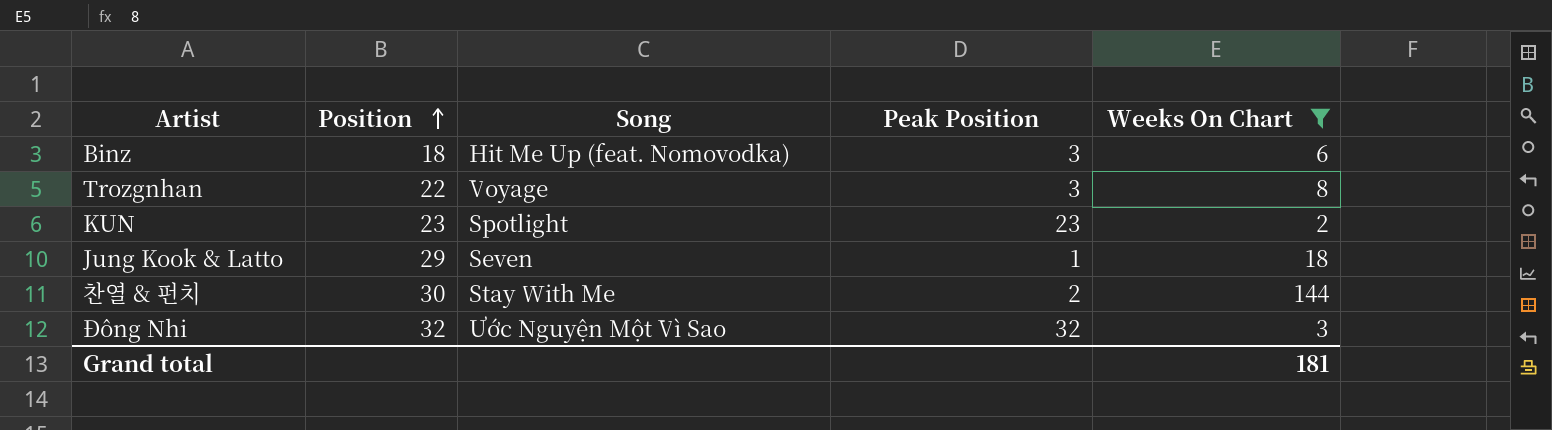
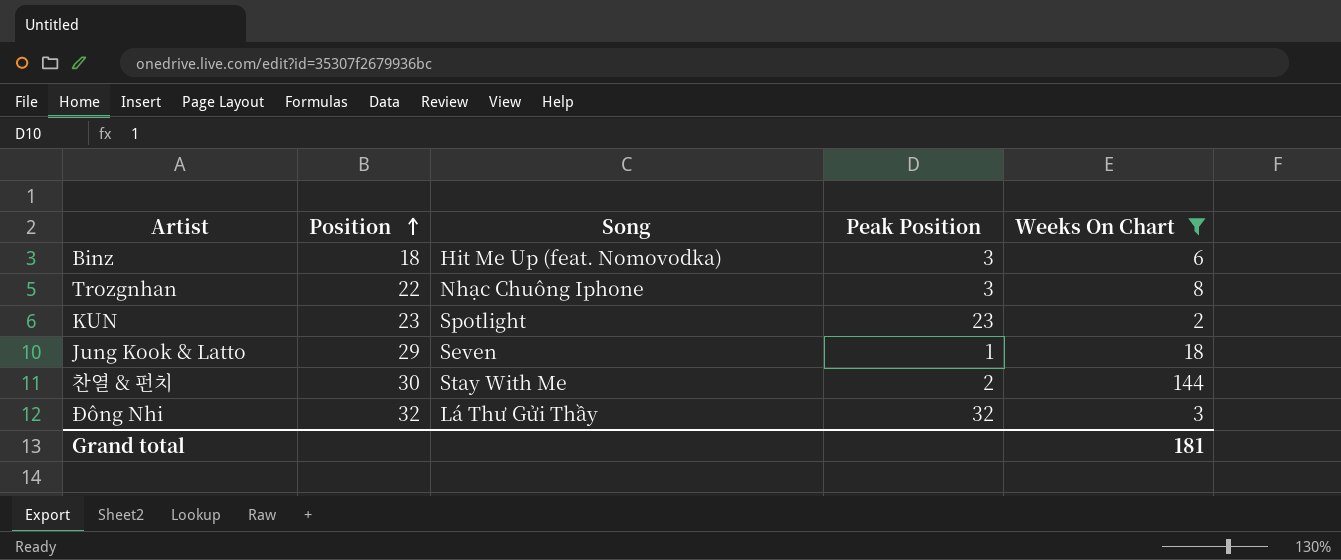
Trozgnhan | Song: Voyage -> Nhạc Chuông Iphone
Đông Nhi | Song: Ước Nguyện Một Vì Sao -> Lá Thư Gửi Thầy

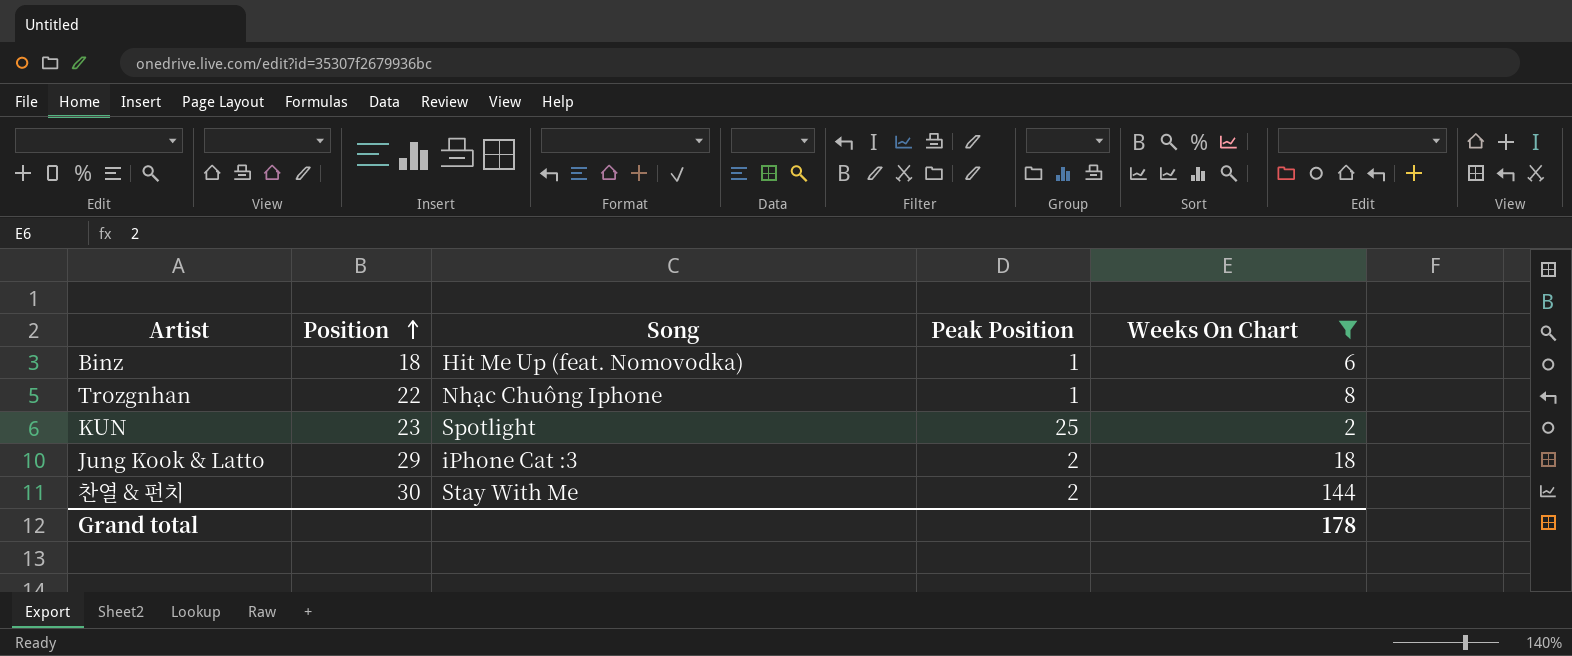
row Đông Nhi: 32 | Lá Thư Gửi Thầy | 32 | 3 -> none
Binz | Peak Position: 3 -> 1
Trozgnhan | Peak Position: 3 -> 1
KUN | Peak Position: 23 -> 25
Jung Kook & Latto | Song: Seven -> iPhone Cat :3
Jung Kook & Latto | Peak Position: 1 -> 2
Grand total | Weeks On Chart: 181 -> 178

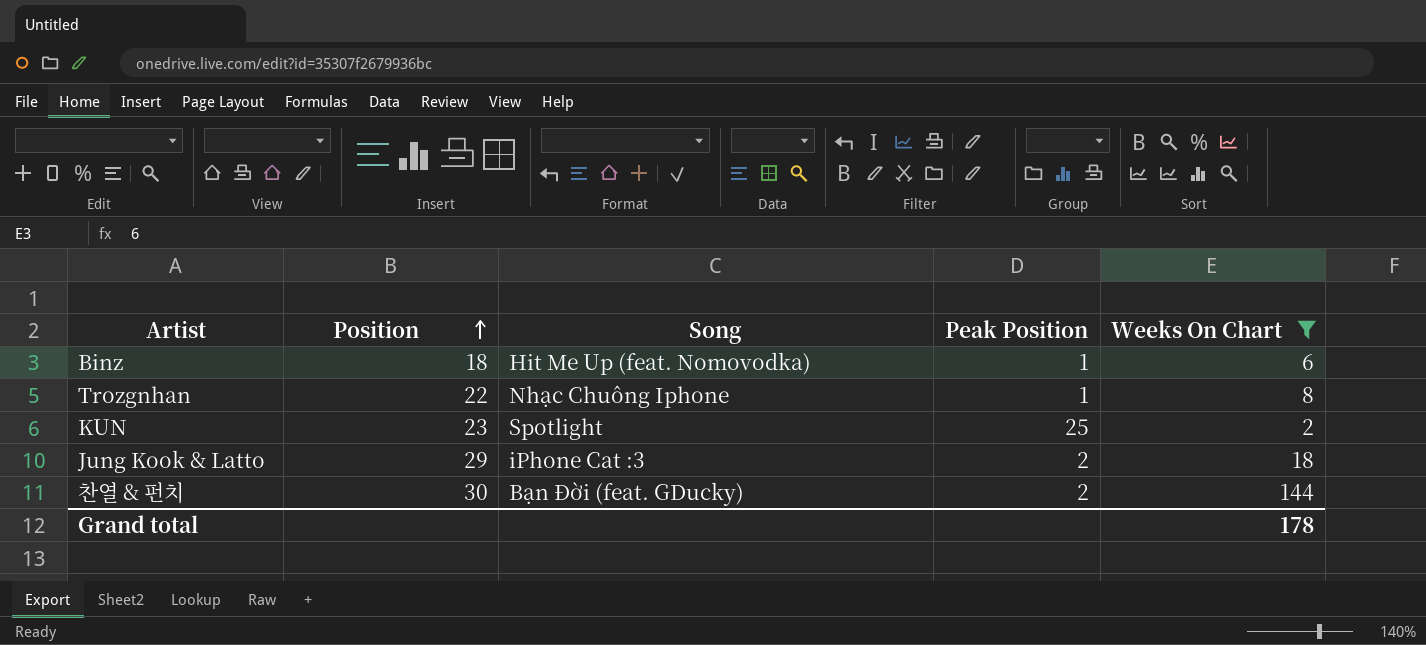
찬열 & 펀치 | Song: Stay With Me -> Bạn Đời (feat. GDucky)

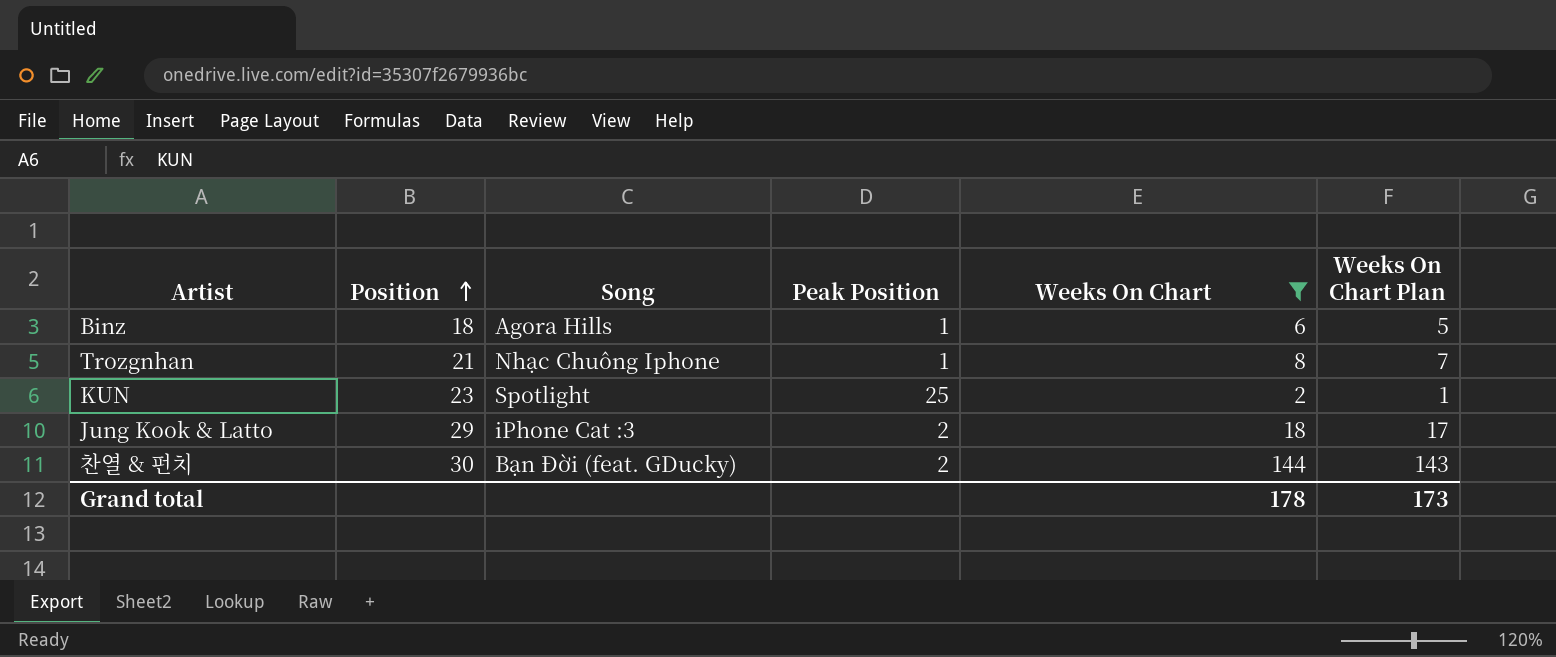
column Weeks On Chart Plan | formula: none -> [Weeks On Chart] - 1
Binz | Song: Hit Me Up (feat. Nomovodka) -> Agora Hills
Trozgnhan | Position: 22 -> 21

